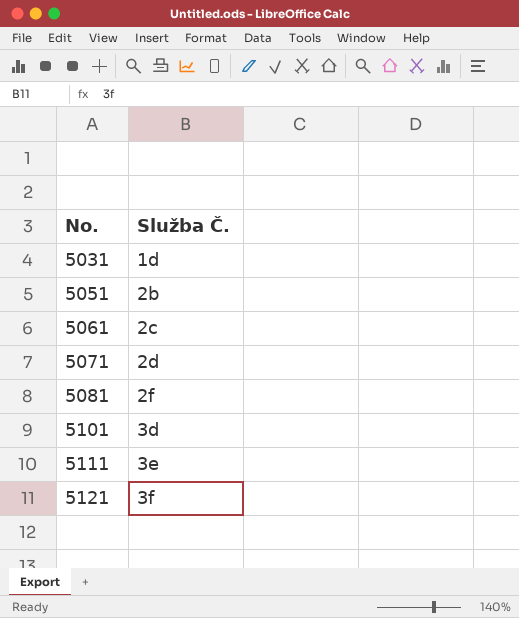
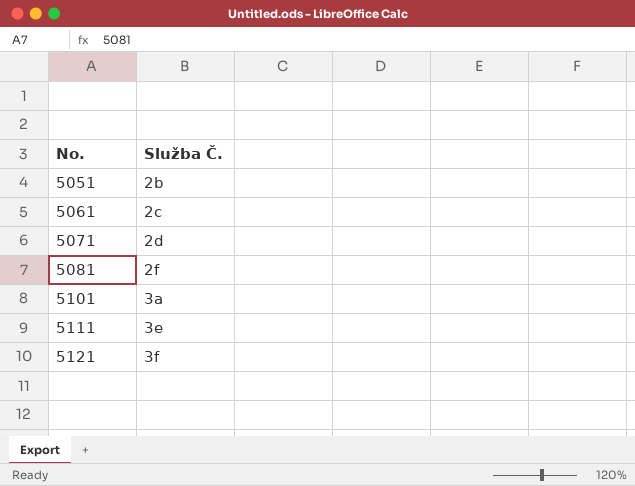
row 5031: 1d -> none
5101 | Služba Č.: 3d -> 3a

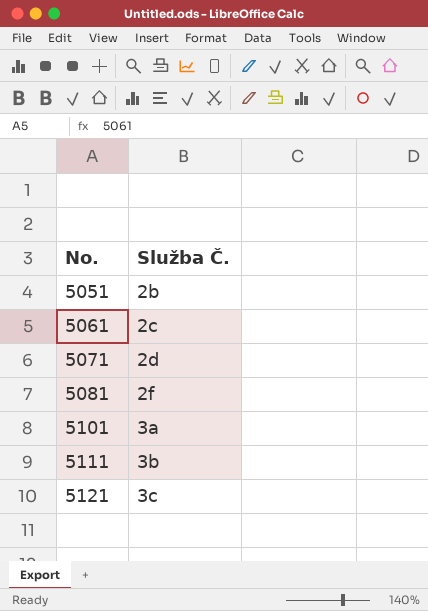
5111 | Služba Č.: 3e -> 3b
5121 | Služba Č.: 3f -> 3c

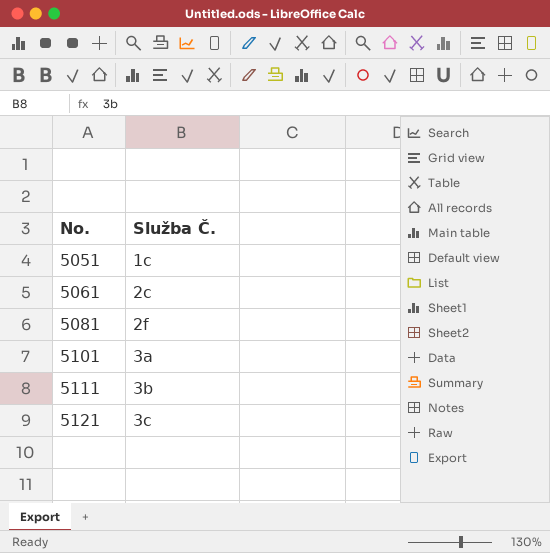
row 5071: 2d -> none
5051 | Služba Č.: 2b -> 1c

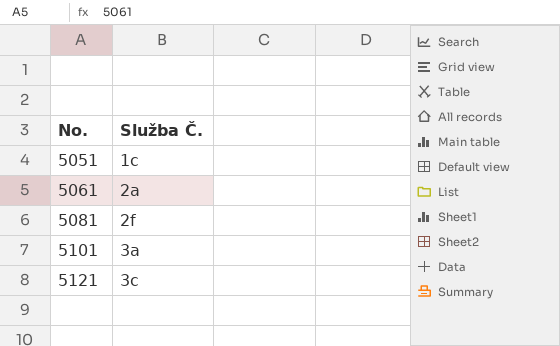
row 5111: 3b -> none
5061 | Služba Č.: 2c -> 2a

